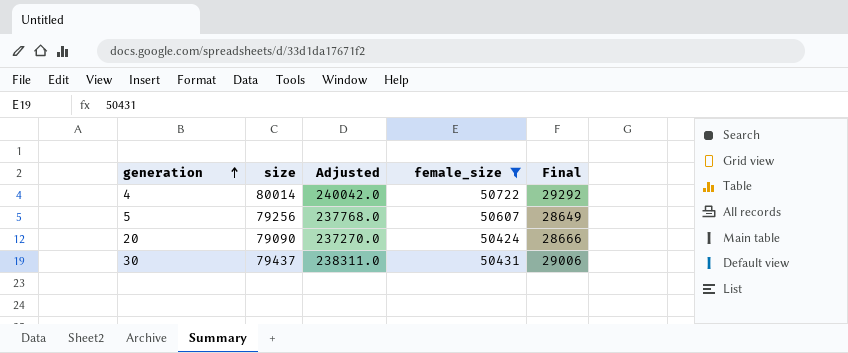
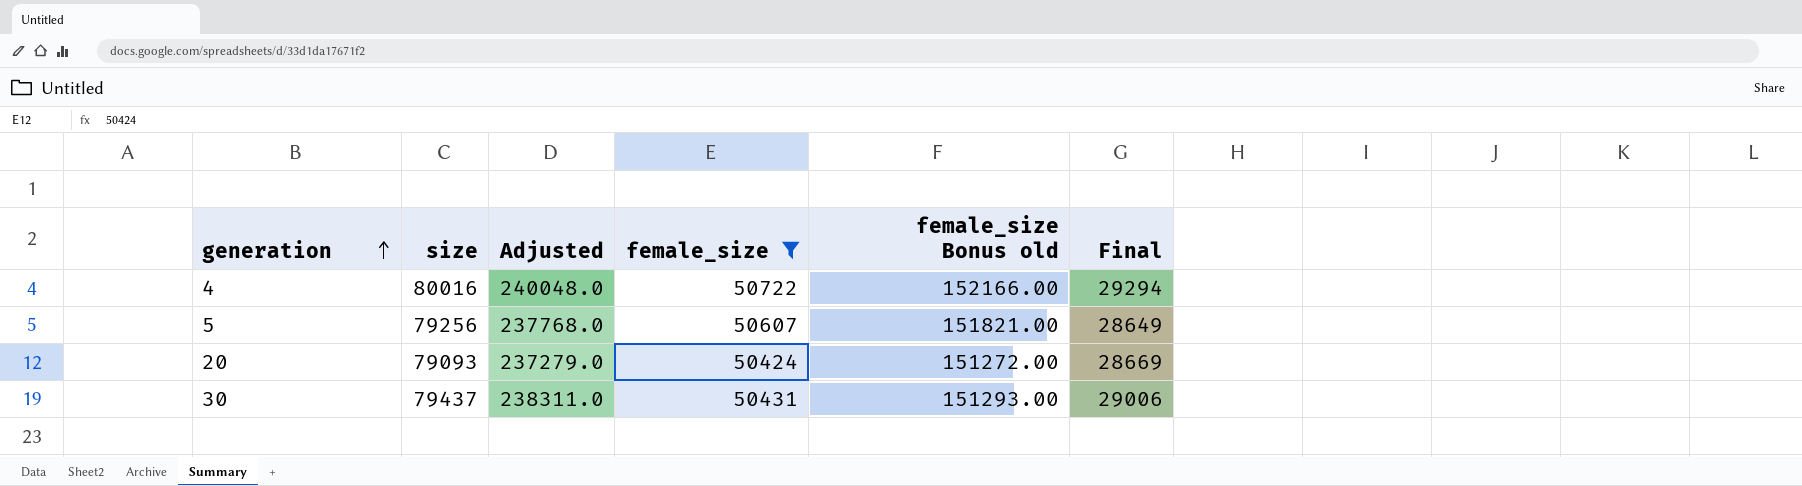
column female_size Bonus old | formula: none -> [female_size] * 3
4 | size: 80014 -> 80016
4 | Adjusted: 240042.0 -> 240048.0
4 | Final: 29292 -> 29294
20 | size: 79090 -> 79093
20 | Adjusted: 237270.0 -> 237279.0
20 | Final: 28666 -> 28669

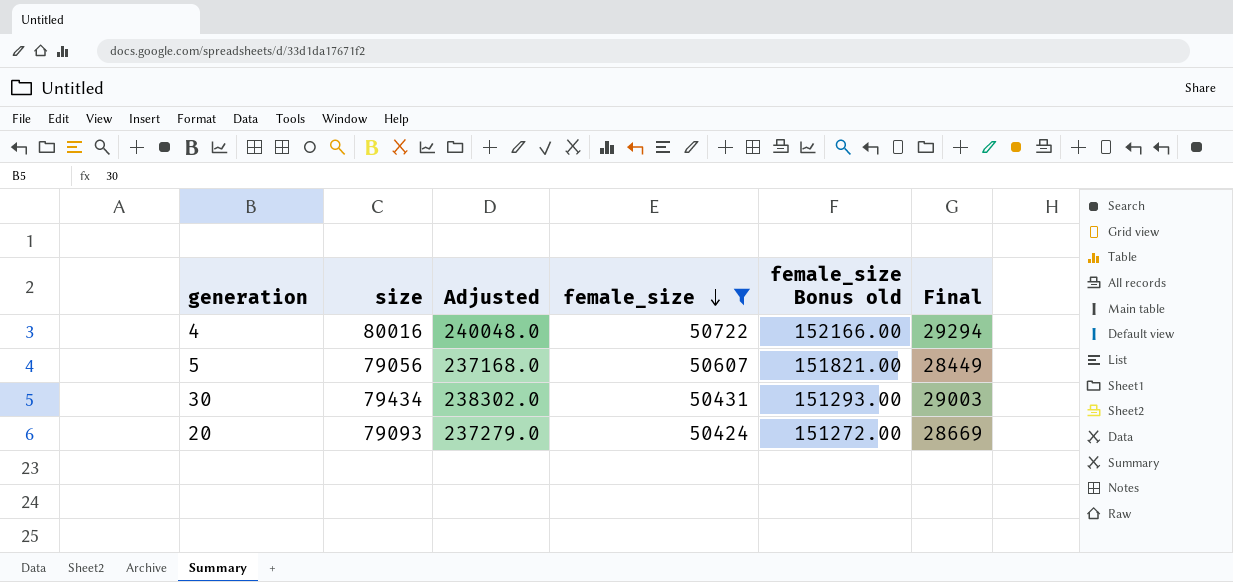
row order: generation ascending -> female_size descending
5 | size: 79256 -> 79056
5 | Adjusted: 237768.0 -> 237168.0
5 | Final: 28649 -> 28449
30 | size: 79437 -> 79434
30 | Adjusted: 238311.0 -> 238302.0
30 | Final: 29006 -> 29003

